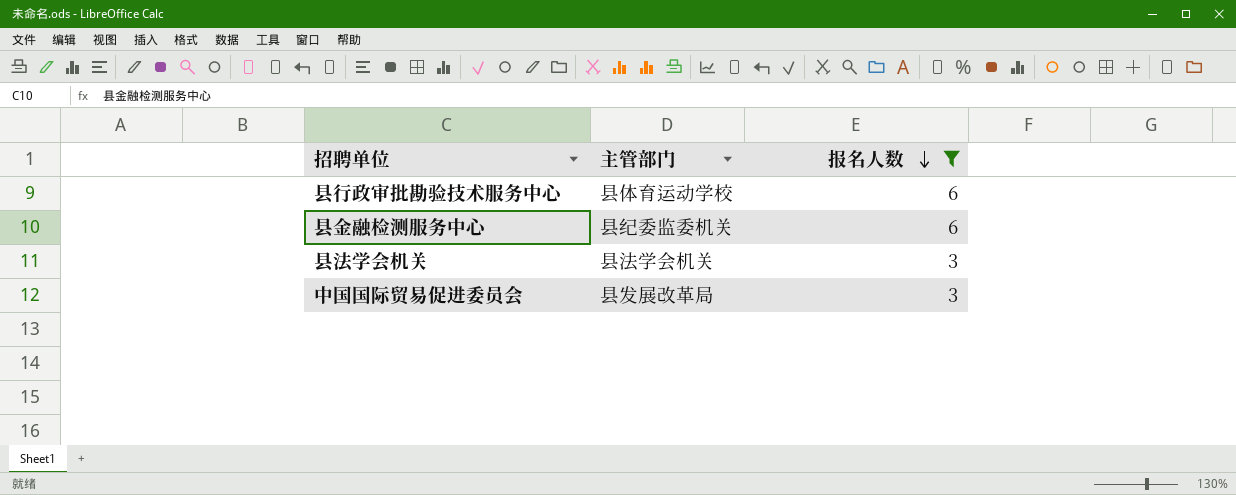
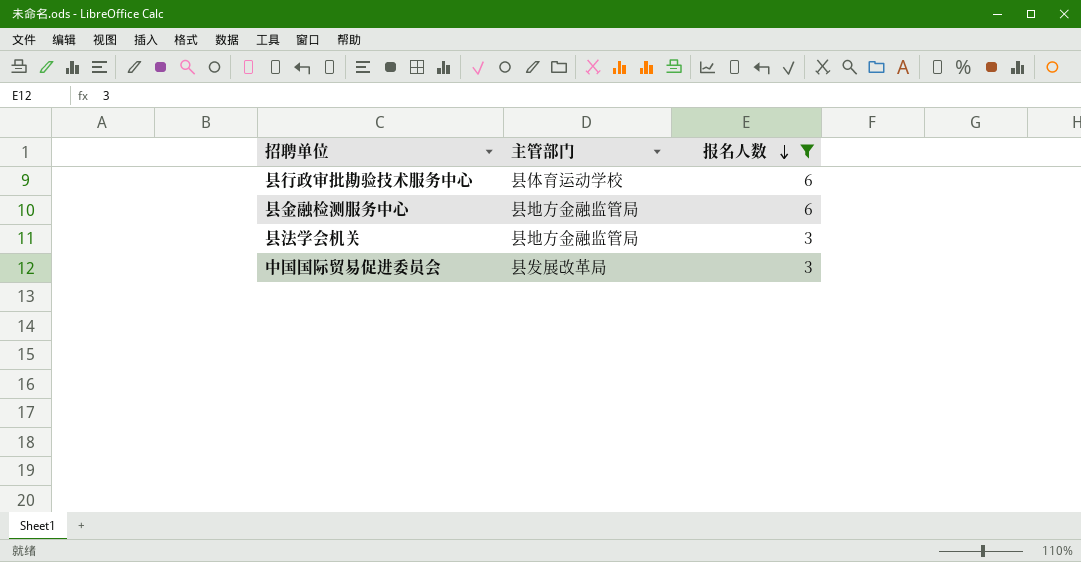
县金融检测服务中心 | 主管部门: 县纪委监委机关 -> 县地方金融监管局
县法学会机关 | 主管部门: 县法学会机关 -> 县地方金融监管局

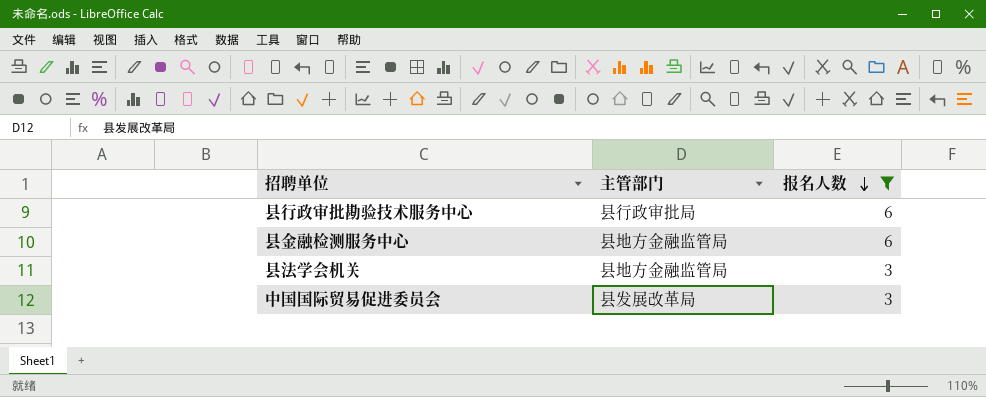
县行政审批勘验技术服务中心 | 主管部门: 县体育运动学校 -> 县行政审批局

